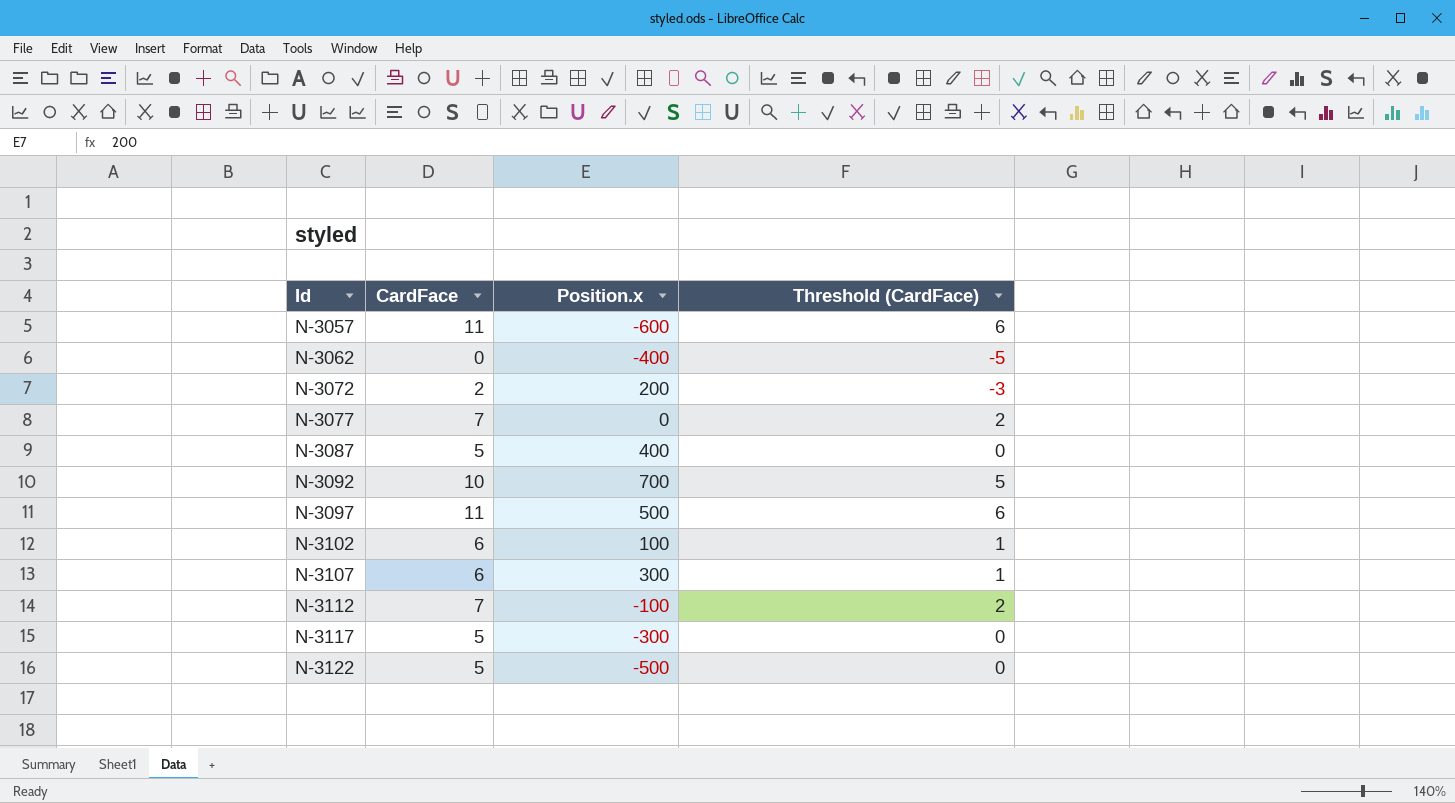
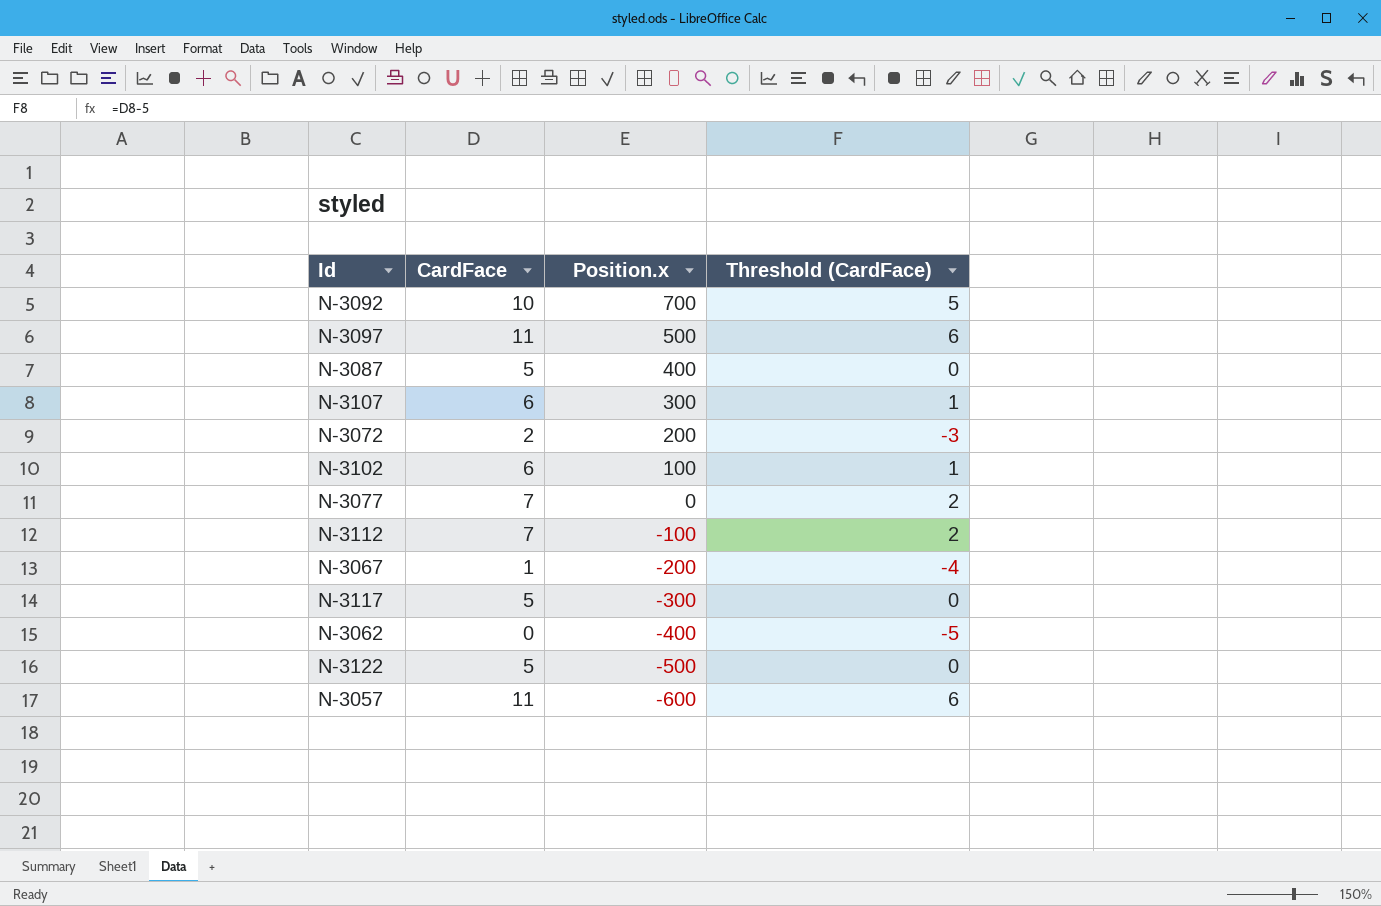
row order: Id ascending -> Position.x descending
row N-3067: none -> 1 | -200 | -4

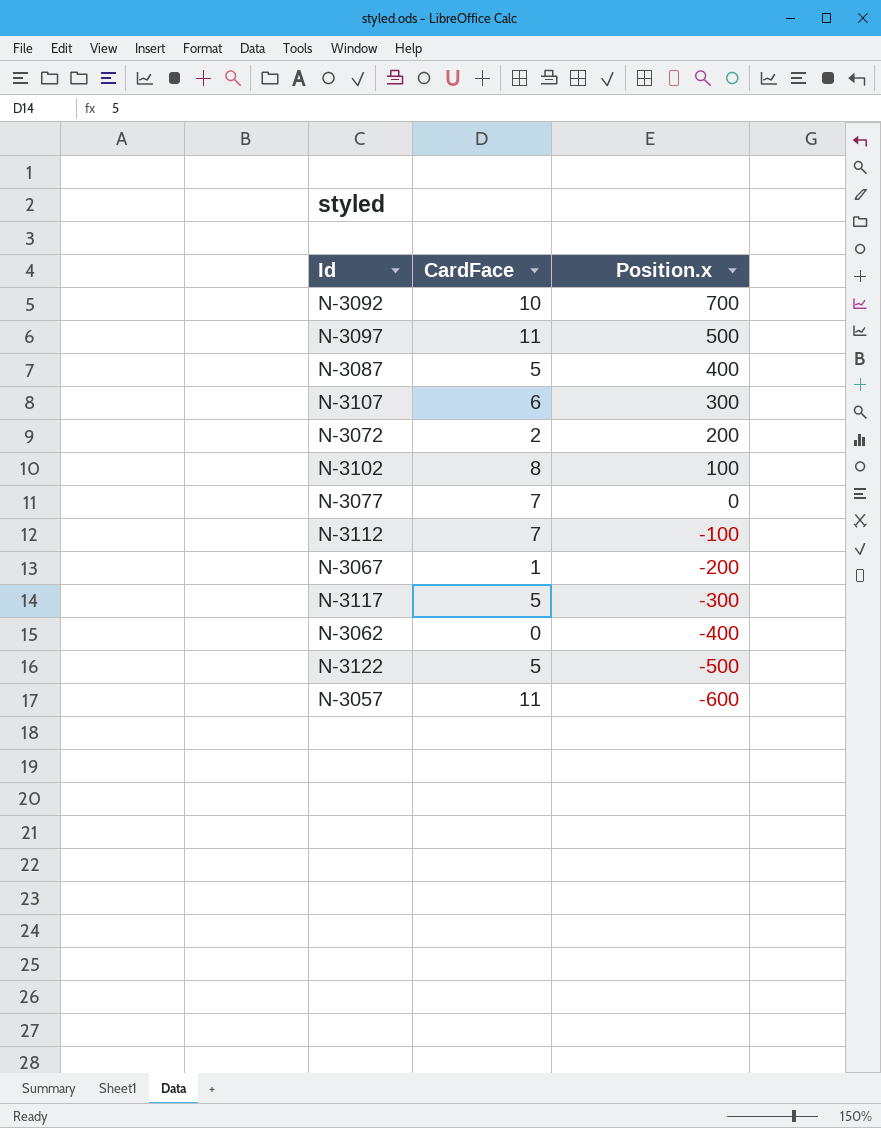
column Threshold (CardFace) | formula: [CardFace] - 5 -> none
N-3102 | CardFace: 6 -> 8

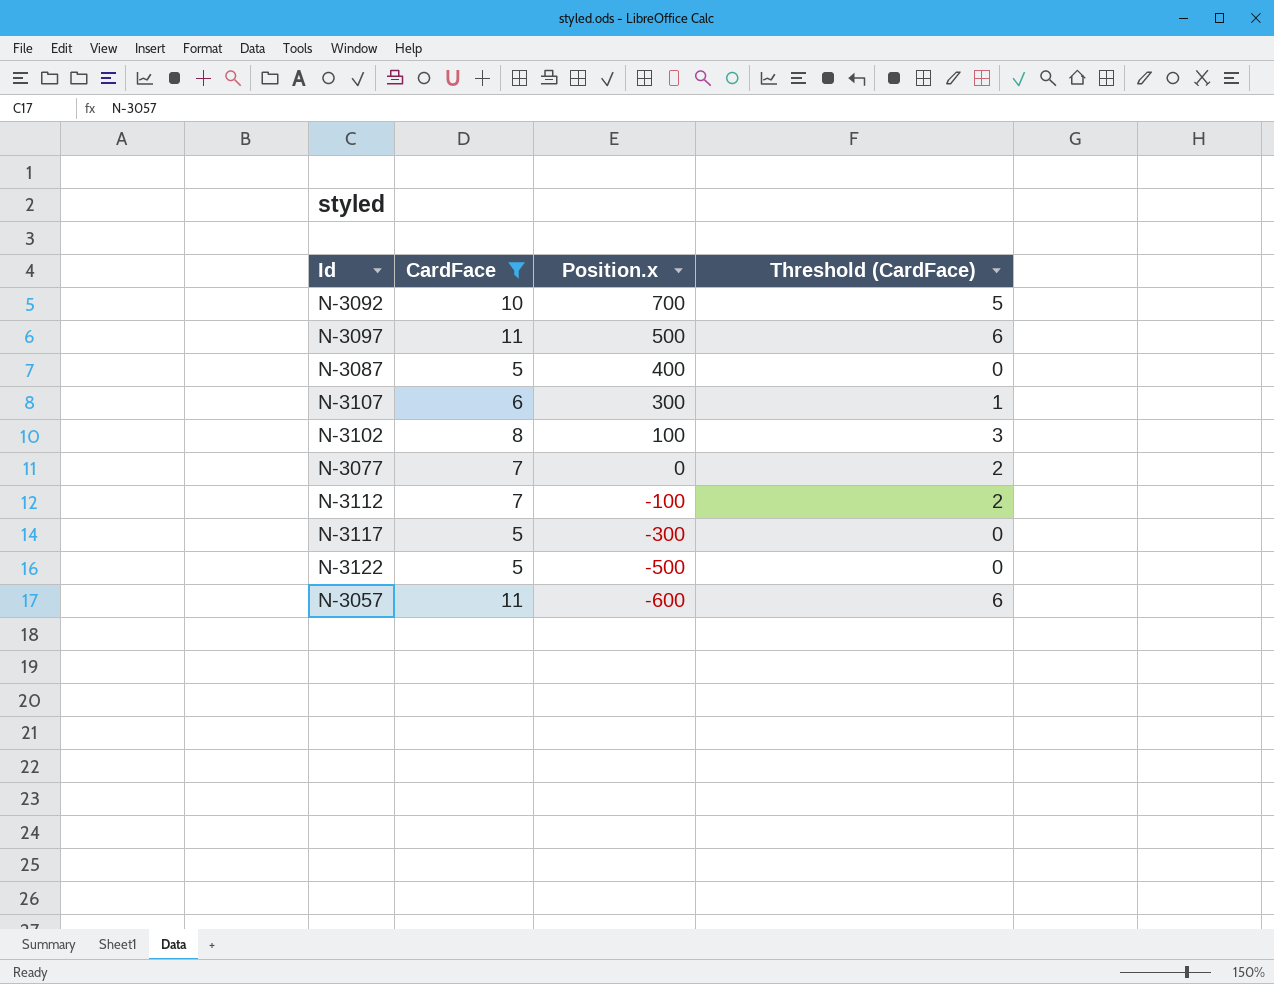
filter: none -> CardFace >= 5
column Threshold (CardFace) | formula: none -> [CardFace] - 5

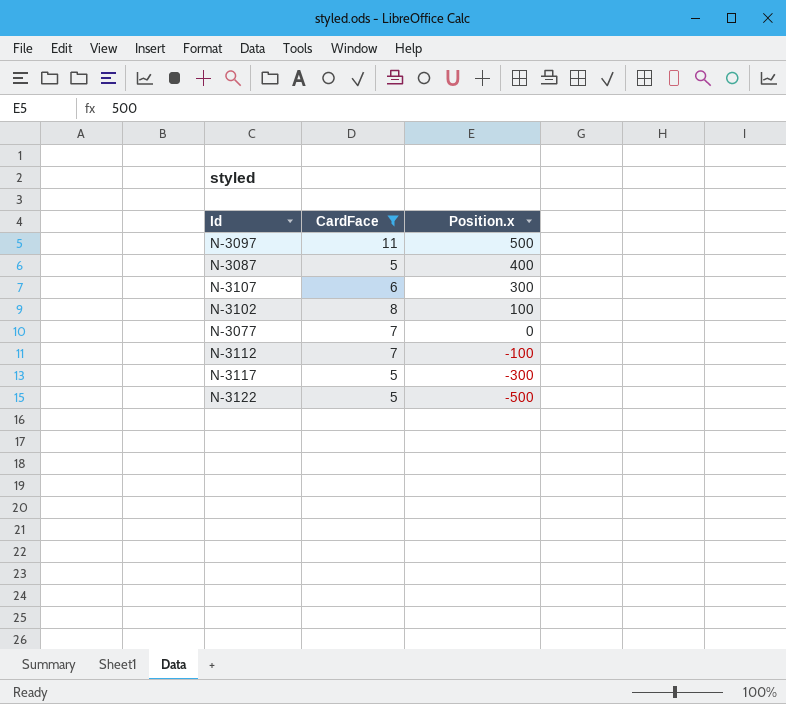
column Threshold (CardFace) | formula: [CardFace] - 5 -> none
row N-3092: 10 | 700 | 5 -> none
row N-3057: 11 | -600 | 6 -> none

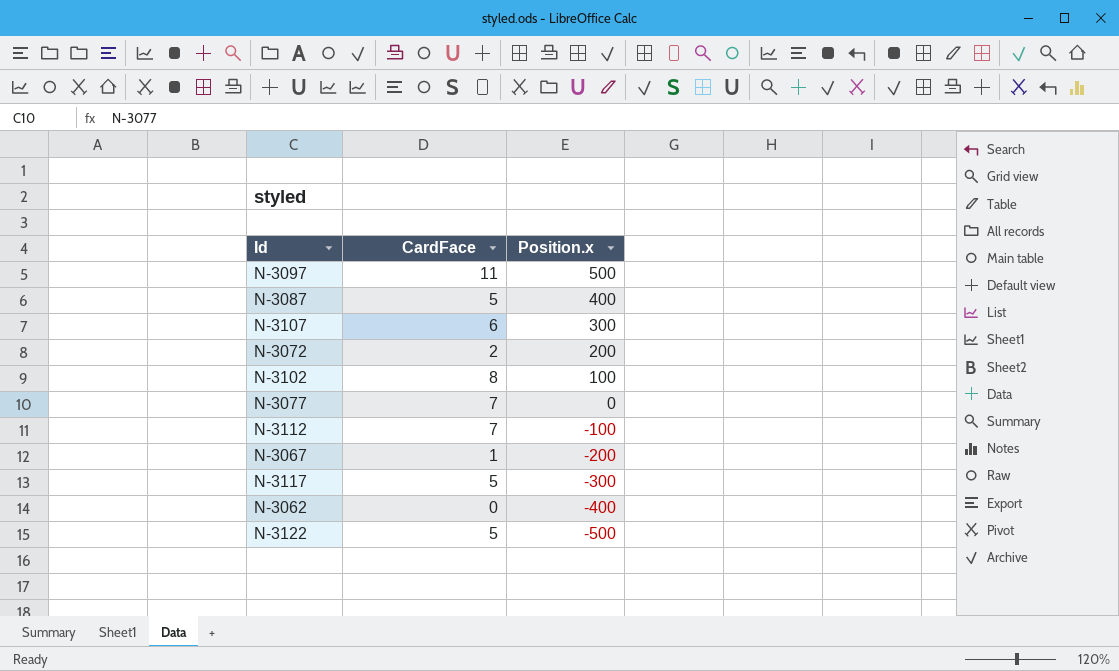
filter: CardFace >= 5 -> none

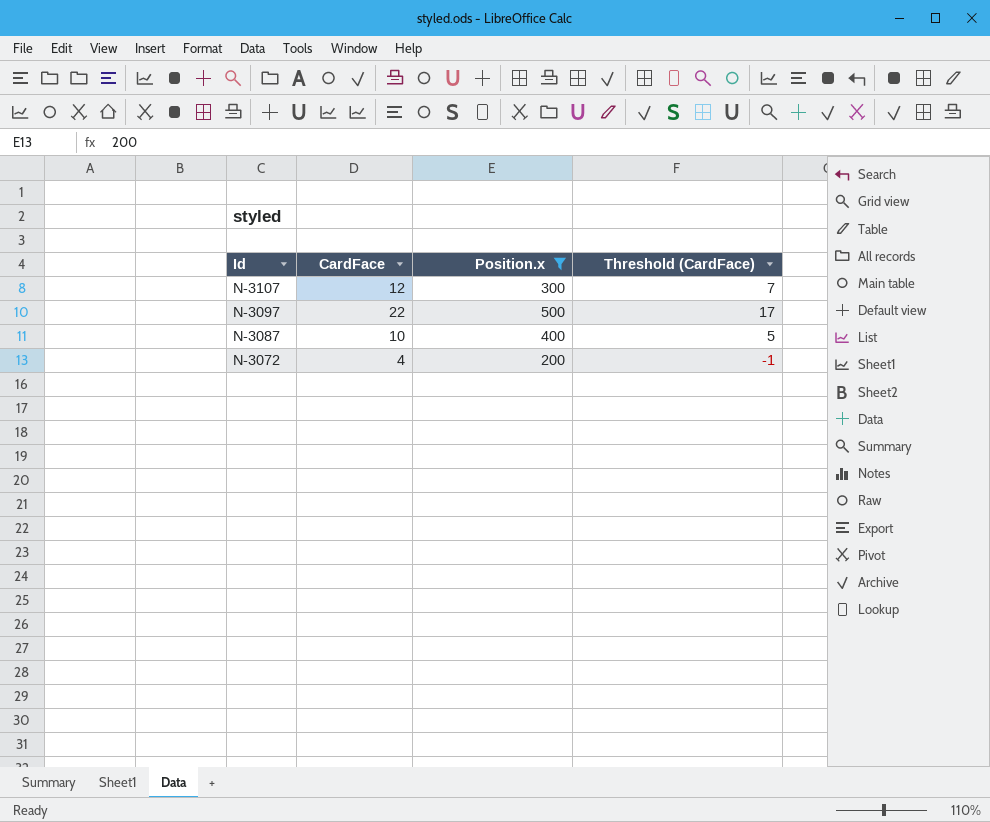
filter: none -> Position.x >= 200
row order: Position.x descending -> Id descending
column Threshold (CardFace) | formula: none -> [CardFace] - 5
N-3107 | CardFace: 6 -> 12
N-3097 | CardFace: 11 -> 22
N-3087 | CardFace: 5 -> 10
N-3072 | CardFace: 2 -> 4

